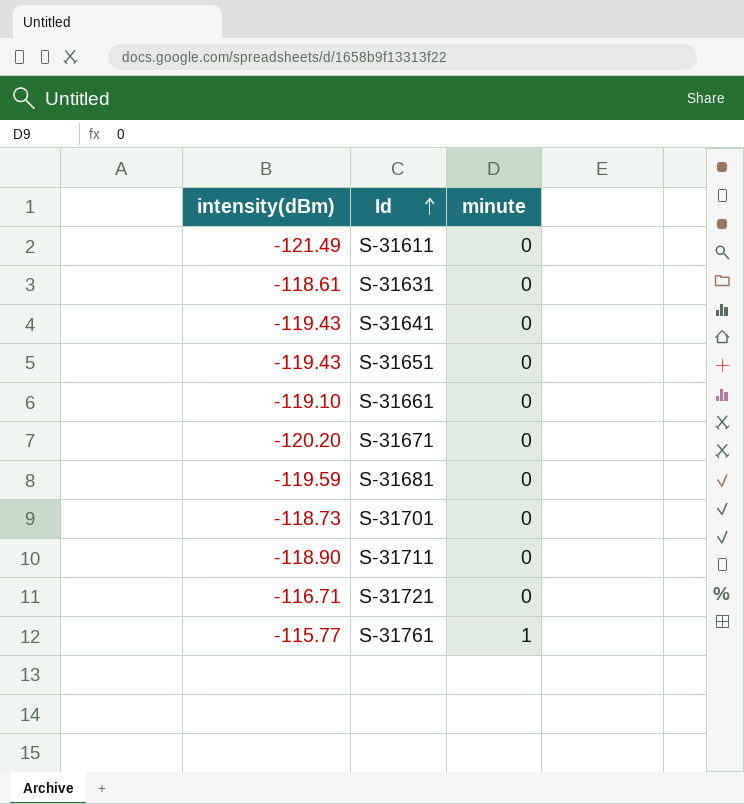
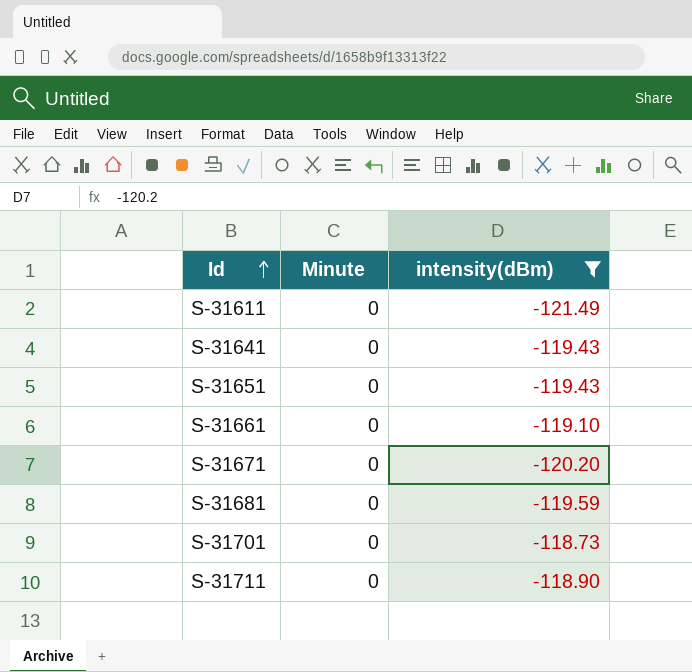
filter: none -> intensity(dBm) <= -118.73
column name: minute -> Minute
column intensity(dBm) | position: 1 -> 3

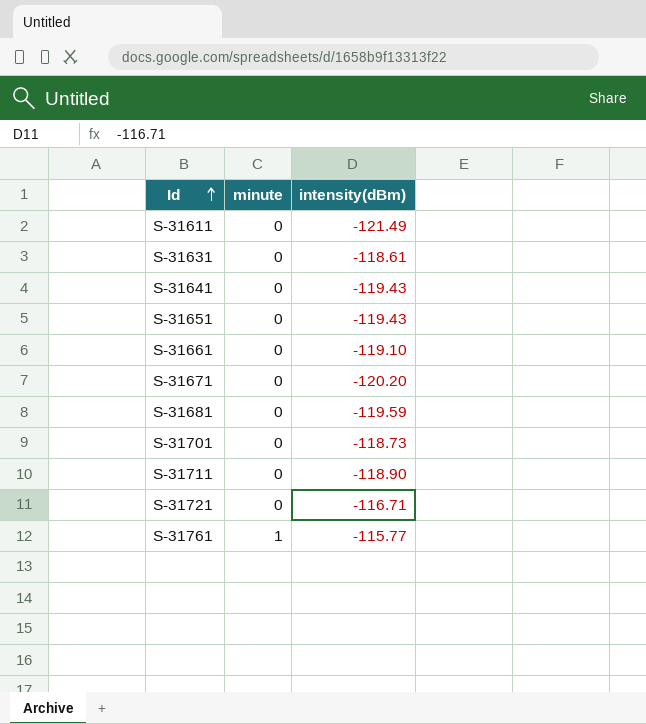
filter: intensity(dBm) <= -118.73 -> none
column name: Minute -> minute

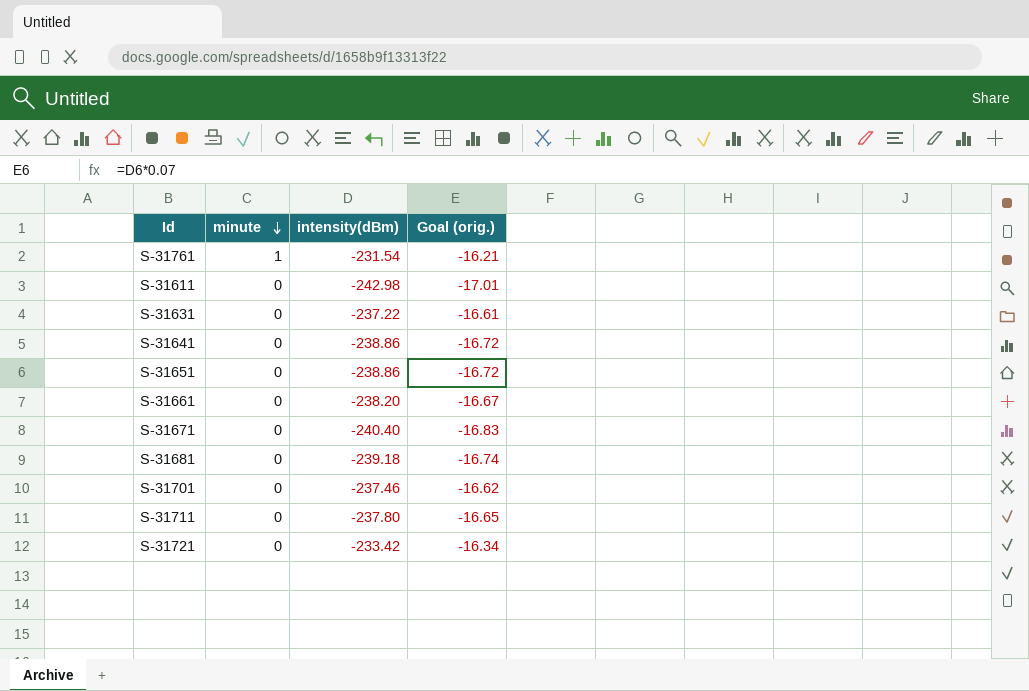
row order: Id ascending -> minute descending
column Goal (orig.) | formula: none -> [intensity(dBm)] * 0.07
S-31761 | intensity(dBm): -115.77 -> -231.54
S-31611 | intensity(dBm): -121.49 -> -242.98
S-31631 | intensity(dBm): -118.61 -> -237.22
S-31641 | intensity(dBm): -119.43 -> -238.86
S-31651 | intensity(dBm): -119.43 -> -238.86
S-31661 | intensity(dBm): -119.10 -> -238.20
S-31671 | intensity(dBm): -120.20 -> -240.40
S-31681 | intensity(dBm): -119.59 -> -239.18
S-31701 | intensity(dBm): -118.73 -> -237.46
S-31711 | intensity(dBm): -118.90 -> -237.80
S-31721 | intensity(dBm): -116.71 -> -233.42

